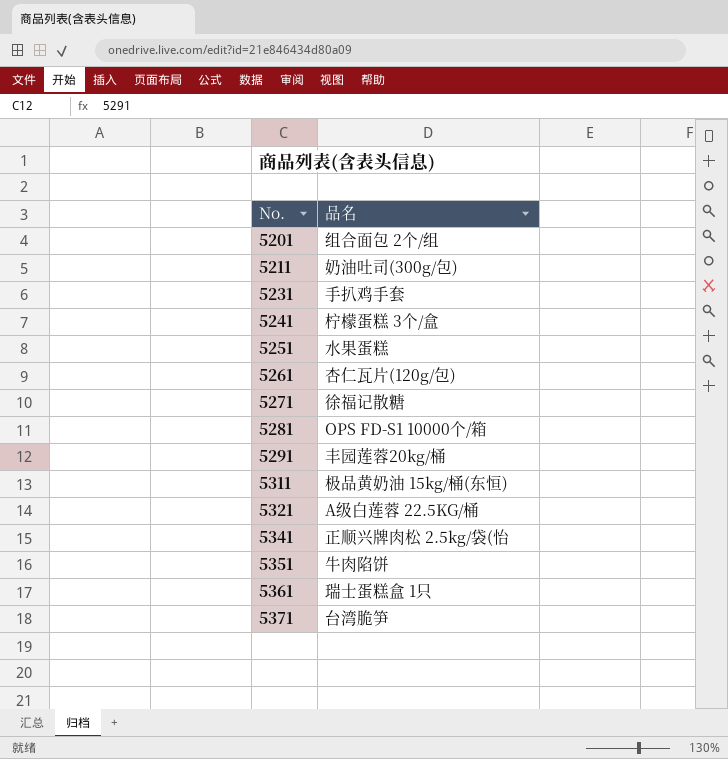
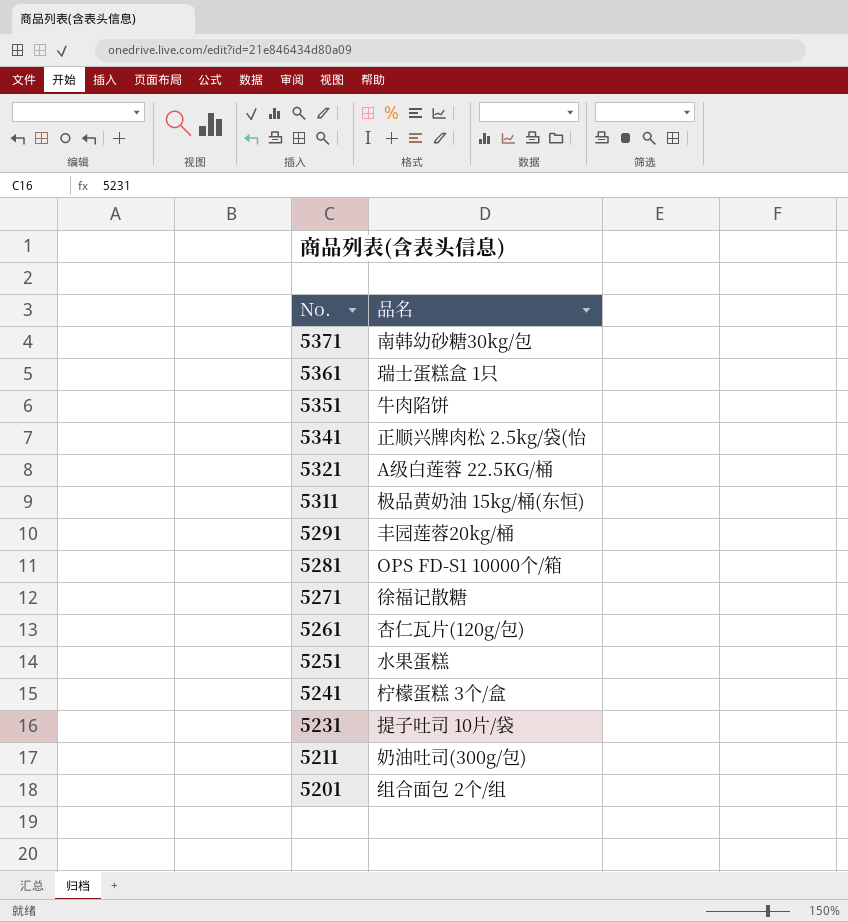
row order: No. ascending -> No. descending
5371 | 品名: 台湾脆笋 -> 南韩幼砂糖30kg/包
5231 | 品名: 手扒鸡手套 -> 提子吐司 10片/袋

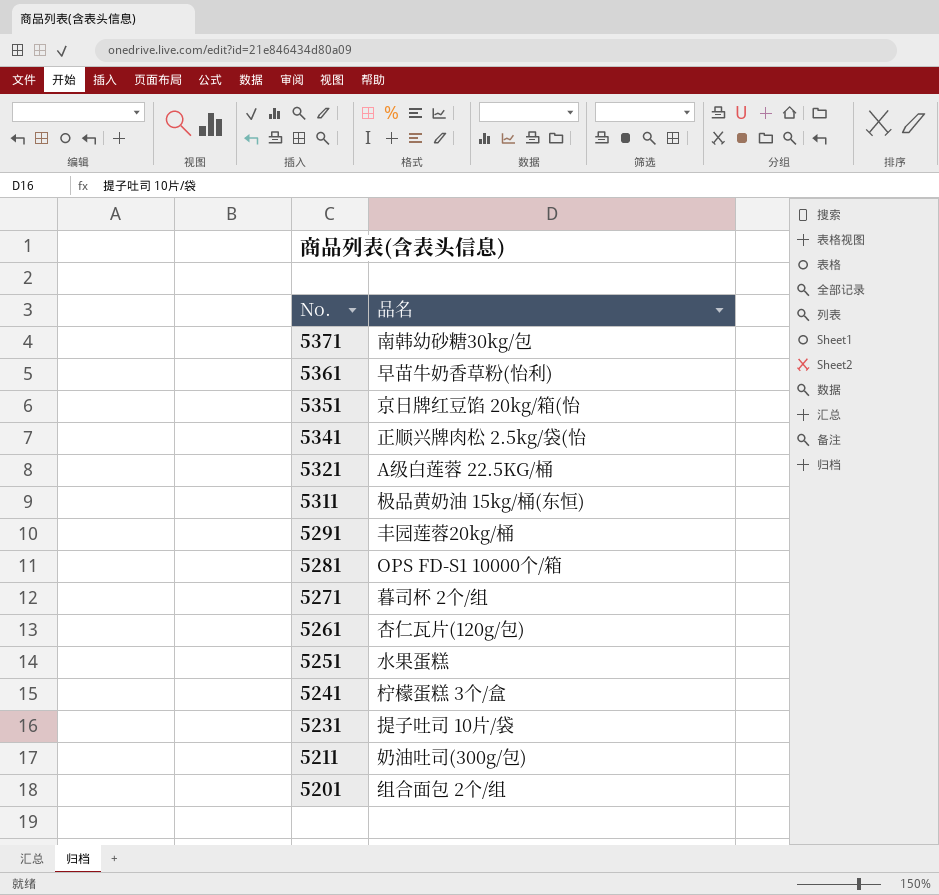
5361 | 品名: 瑞士蛋糕盒 1只 -> 早苗牛奶香草粉(怡利)
5351 | 品名: 牛肉陷饼 -> 京日牌红豆馅 20kg/箱(怡
5271 | 品名: 徐福记散糖 -> 暮司杯 2个/组

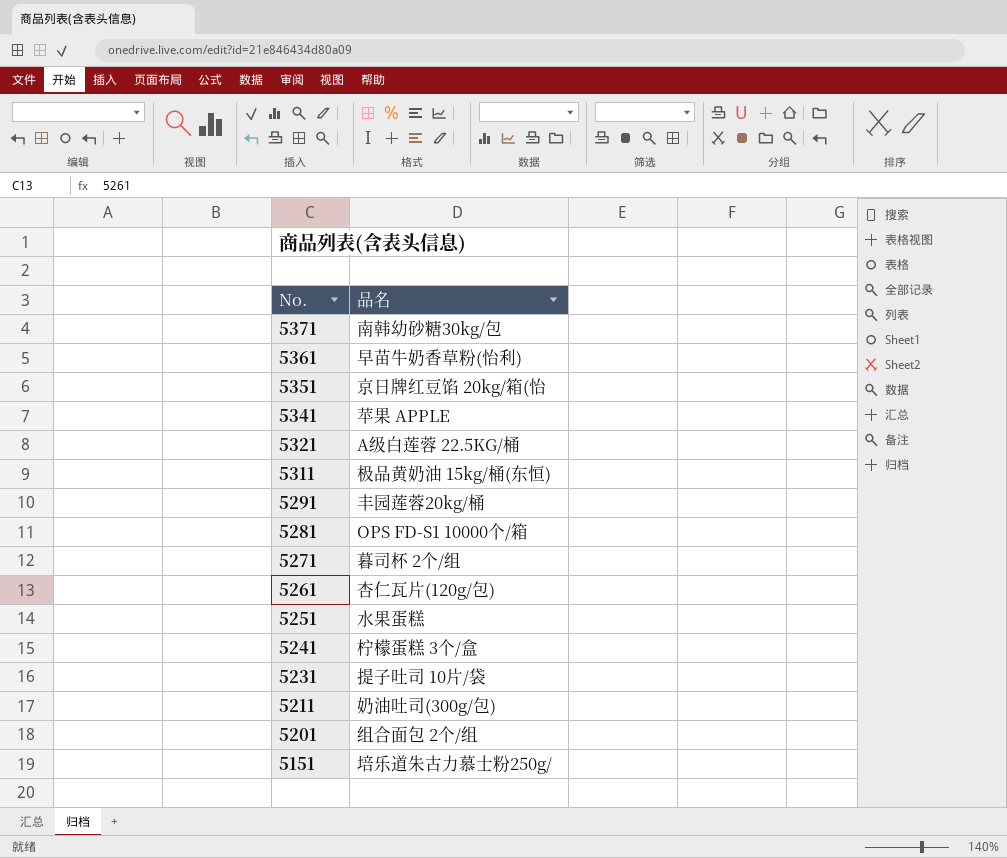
5341 | 品名: 正顺兴牌肉松 2.5kg/袋(怡 -> 苹果 APPLE
row 5151: none -> 培乐道朱古力慕士粉250g/

